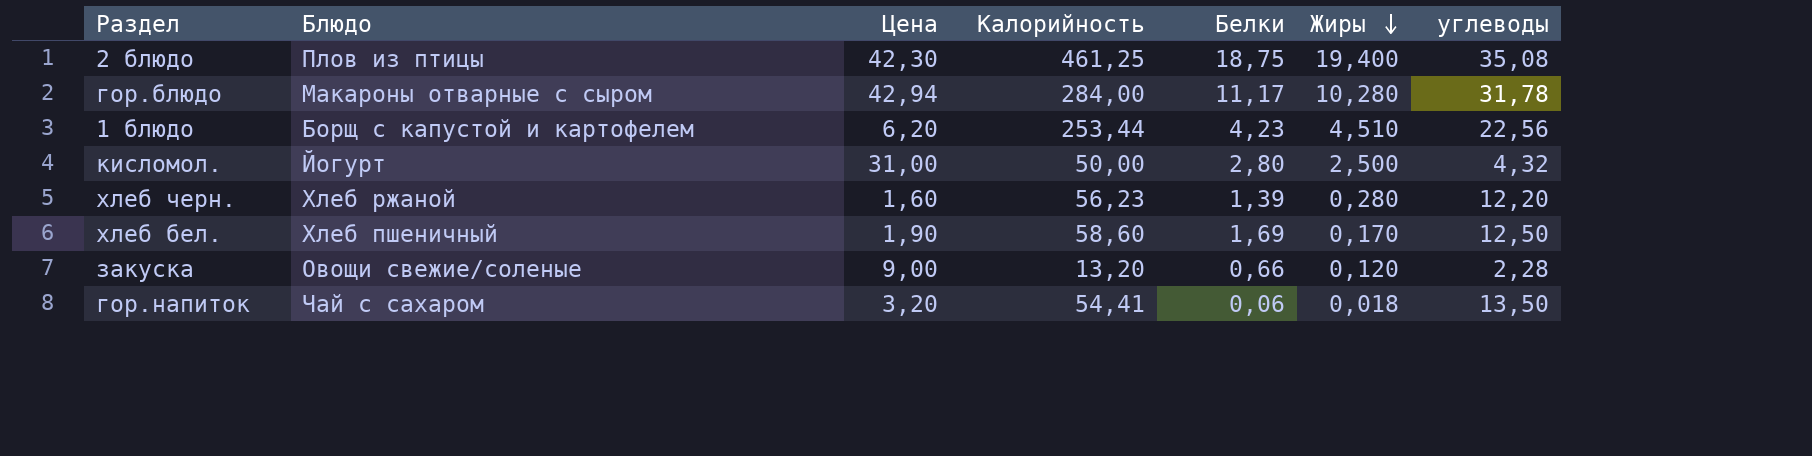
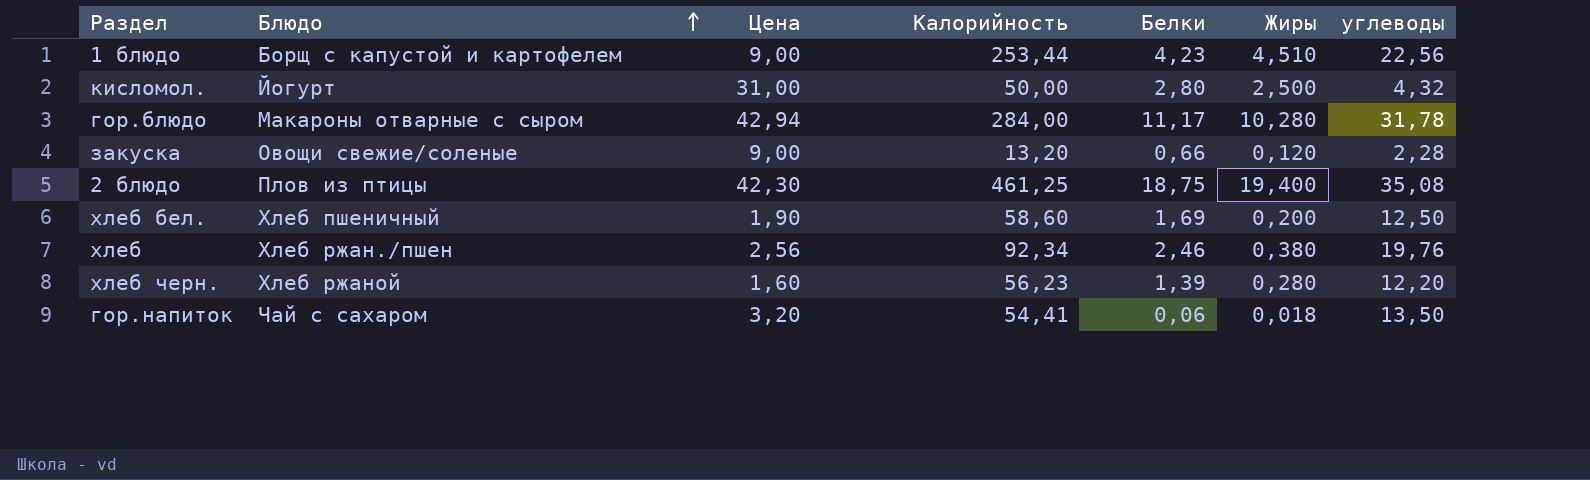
row order: Жиры descending -> Блюдо ascending
1 блюдо | Цена: 6,20 -> 9,00
хлеб бел. | Жиры: 0,170 -> 0,200
row хлеб: none -> Хлеб ржан./пшен | 2,56 | 92,34 | 2,46 | 0,380 | 19,76

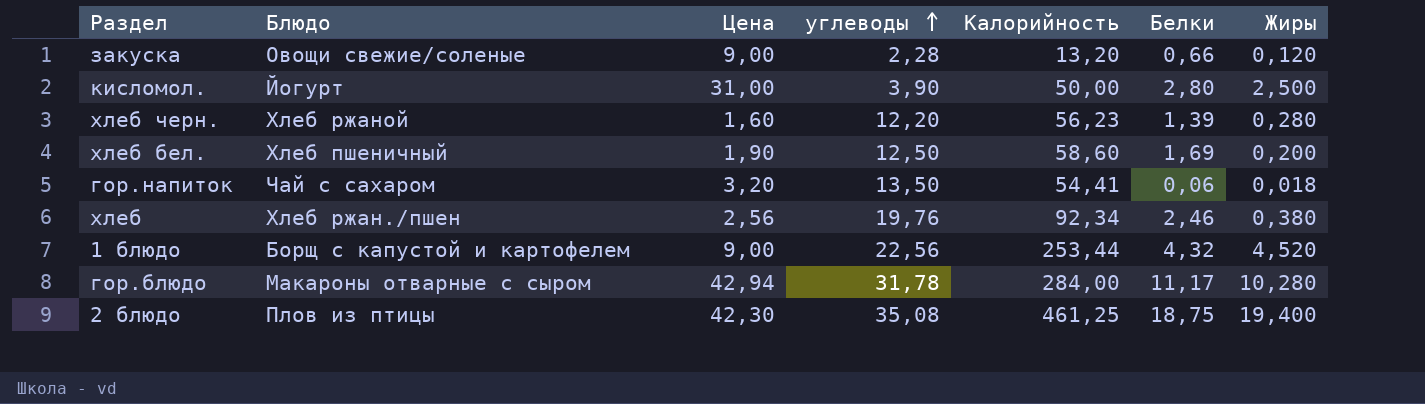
row order: Блюдо ascending -> углеводы ascending
column углеводы | position: 7 -> 4
кисломол. | углеводы: 4,32 -> 3,90
1 блюдо | Белки: 4,23 -> 4,32
1 блюдо | Жиры: 4,510 -> 4,520

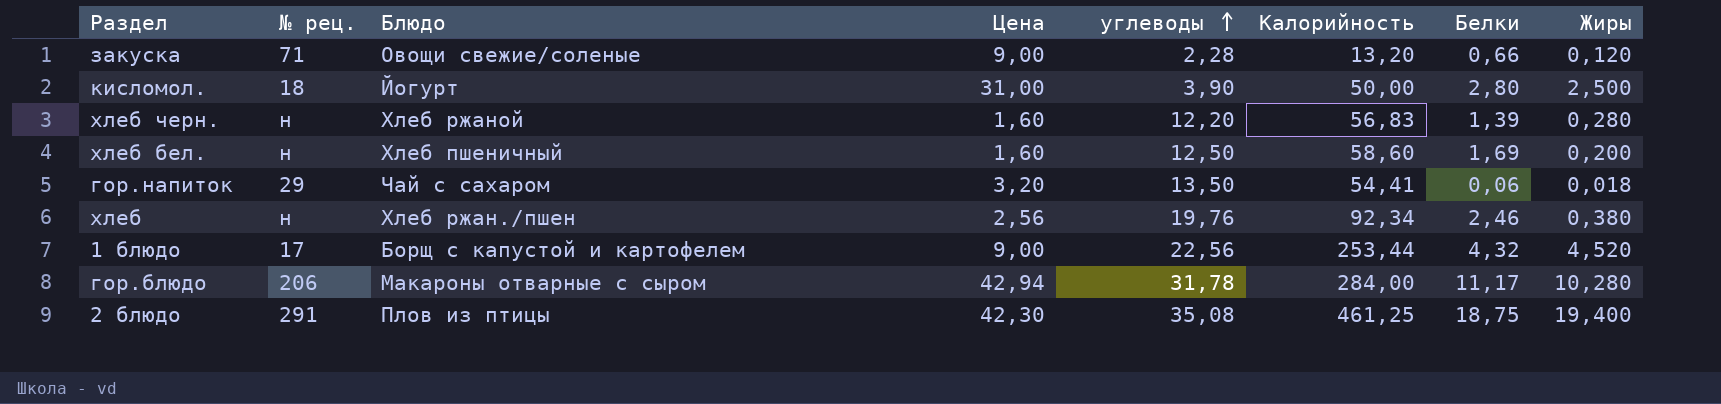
column № рец. | position: none -> 2
хлеб черн. | Калорийность: 56,23 -> 56,83
хлеб бел. | Цена: 1,90 -> 1,60

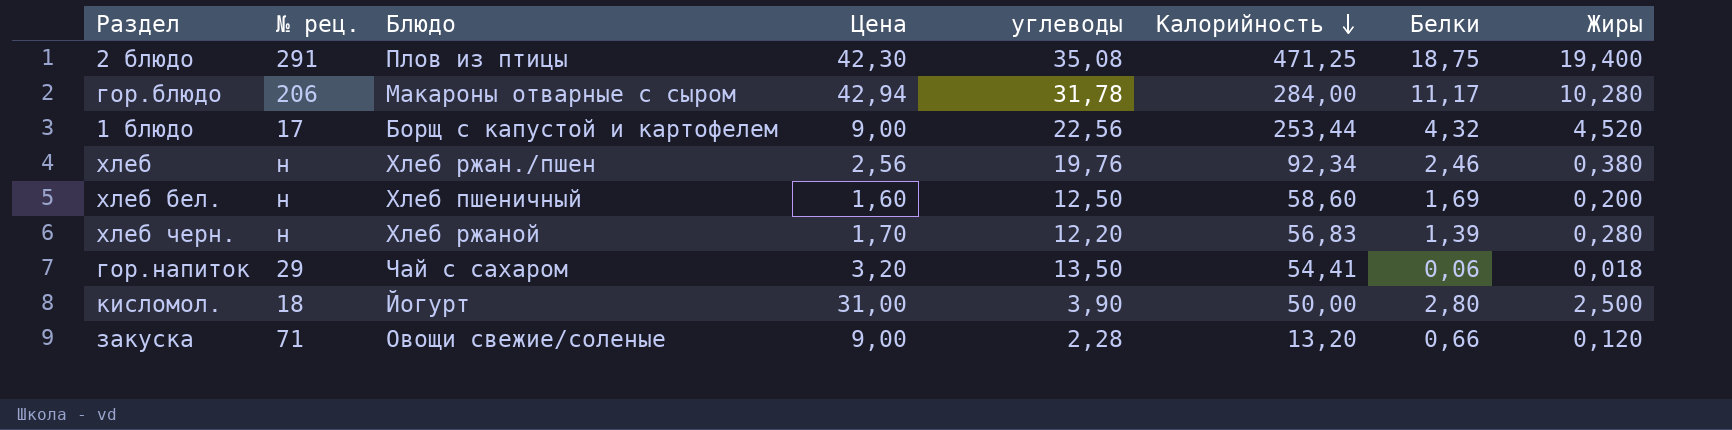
row order: углеводы ascending -> Калорийность descending
2 блюдо | Калорийность: 461,25 -> 471,25
хлеб черн. | Цена: 1,60 -> 1,70

